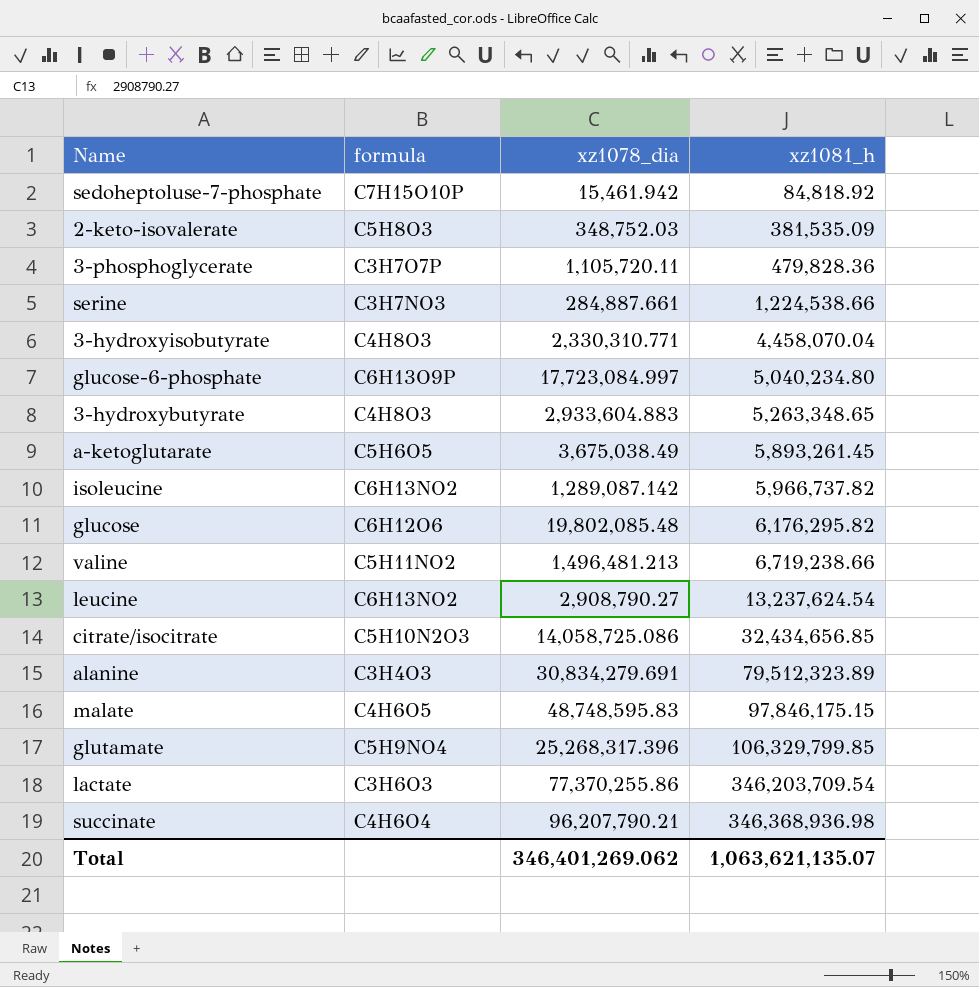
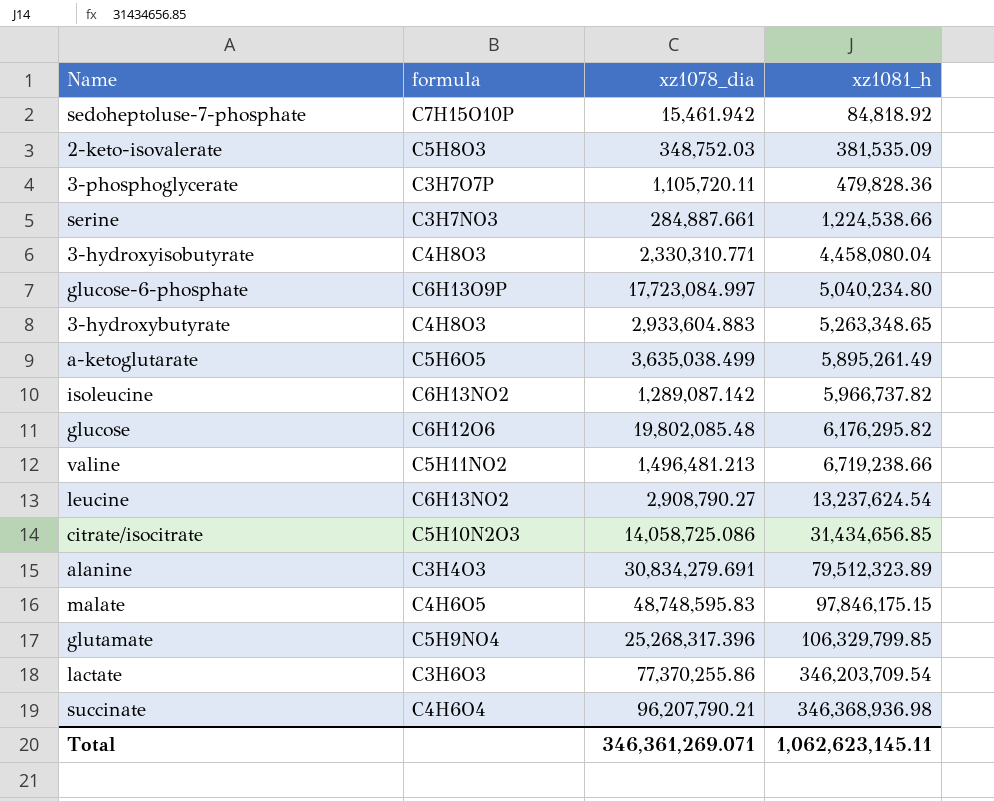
3-hydroxyisobutyrate | xz1081_h: 4,458,070.04 -> 4,458,080.04
a-ketoglutarate | xz1078_dia: 3,675,038.49 -> 3,635,038.499
a-ketoglutarate | xz1081_h: 5,893,261.45 -> 5,895,261.49
citrate/isocitrate | xz1081_h: 32,434,656.85 -> 31,434,656.85
Total | xz1078_dia: 346,401,269.062 -> 346,361,269.071
Total | xz1081_h: 1,063,621,135.07 -> 1,062,623,145.11

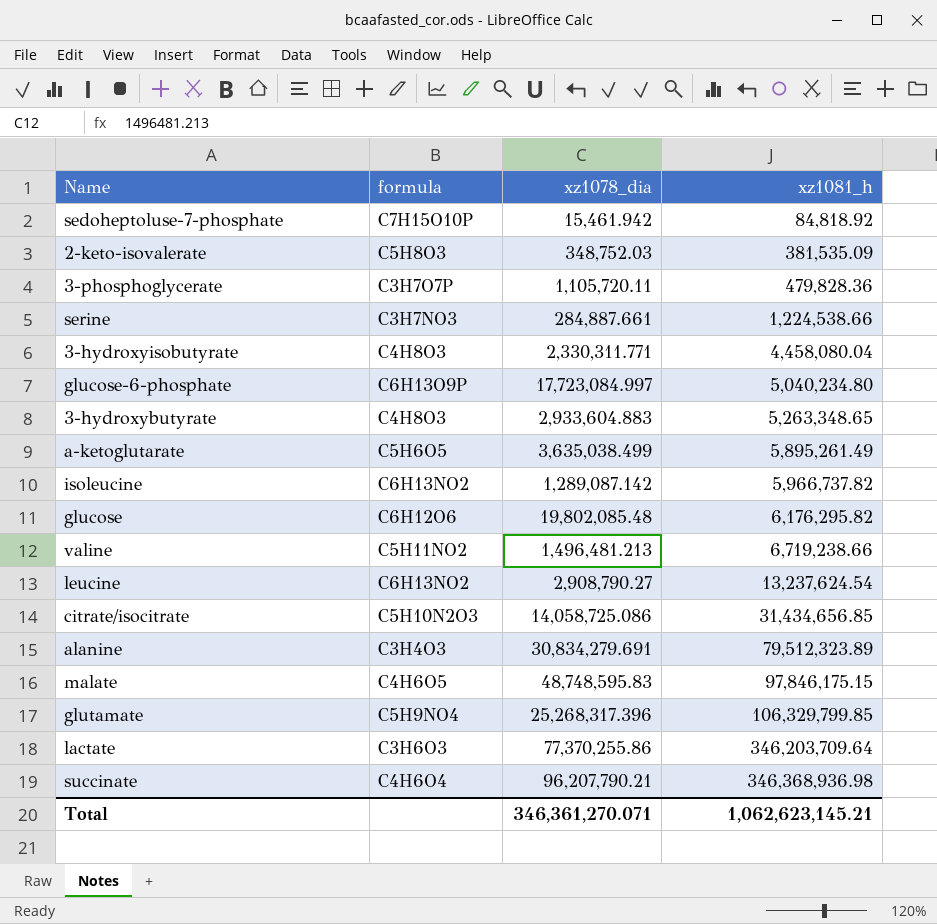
3-hydroxyisobutyrate | xz1078_dia: 2,330,310.771 -> 2,330,311.771
lactate | xz1081_h: 346,203,709.54 -> 346,203,709.64
Total | xz1078_dia: 346,361,269.071 -> 346,361,270.071
Total | xz1081_h: 1,062,623,145.11 -> 1,062,623,145.21

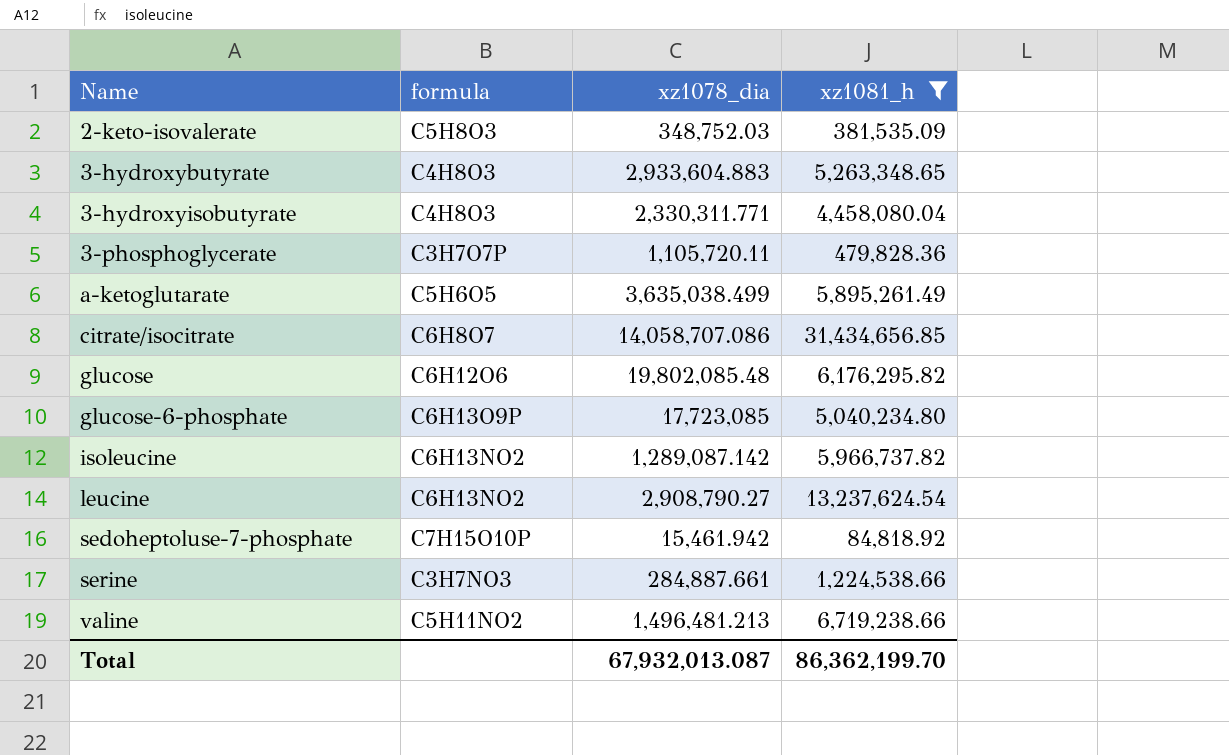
filter: none -> xz1081_h <= 31,434,656.85
row order: xz1081_h ascending -> Name ascending
citrate/isocitrate | formula: C5H10N2O3 -> C6H8O7
citrate/isocitrate | xz1078_dia: 14,058,725.086 -> 14,058,707.086
glucose-6-phosphate | xz1078_dia: 17,723,084.997 -> 17,723,085
Total | xz1078_dia: 346,361,270.071 -> 67,932,013.087
Total | xz1081_h: 1,062,623,145.21 -> 86,362,199.70

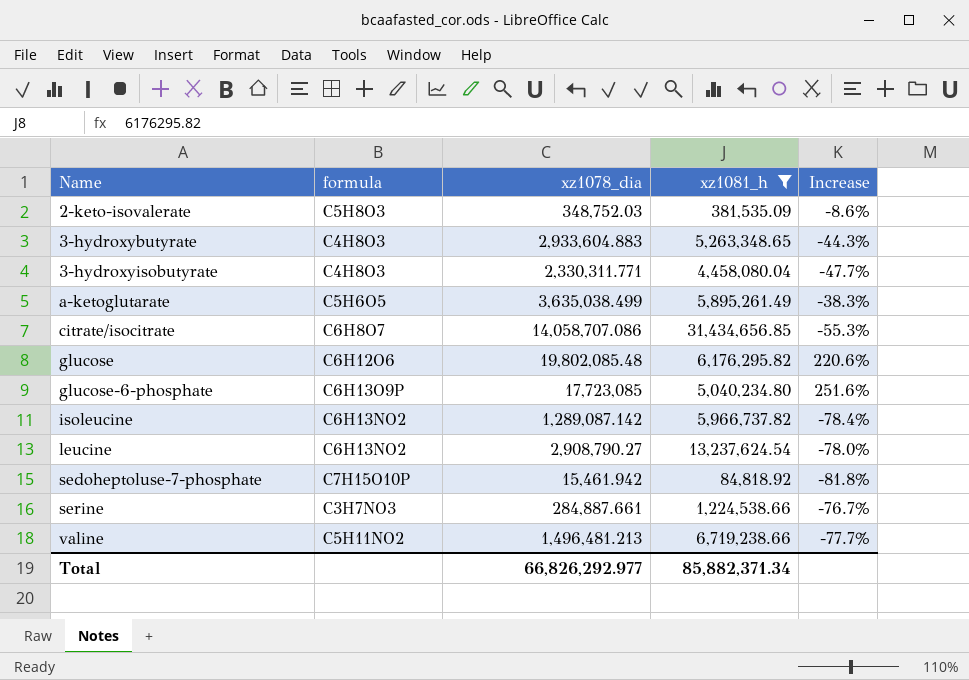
column Increase | formula: none -> ([xz1078_dia] - [xz1081_h]) / [xz1081_h]
row 3-phosphoglycerate: C3H7O7P | 1,105,720.11 | 479,828.36 -> none
Total | xz1078_dia: 67,932,013.087 -> 66,826,292.977
Total | xz1081_h: 86,362,199.70 -> 85,882,371.34

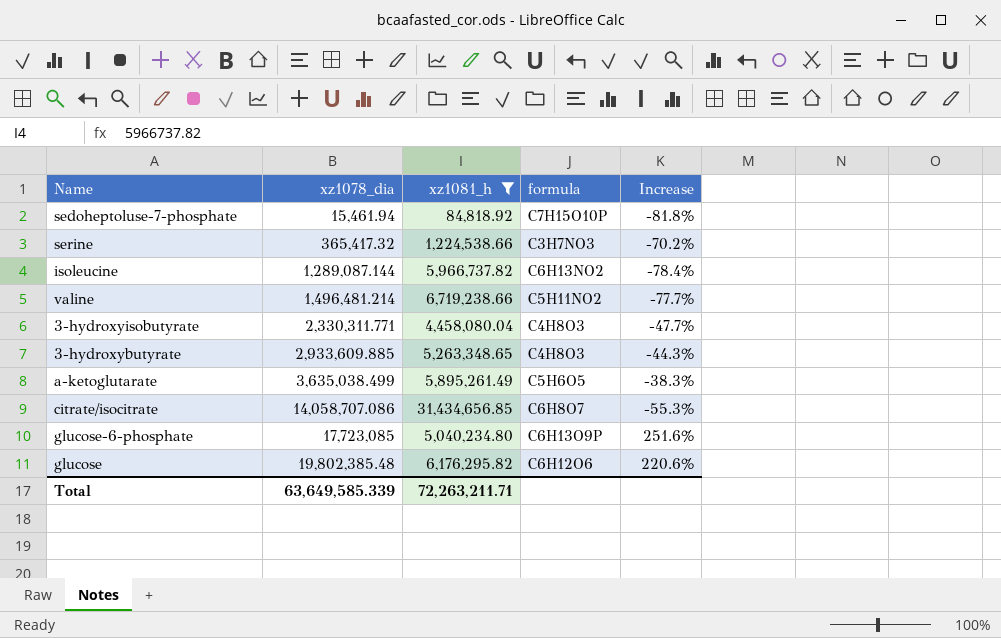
row order: Name ascending -> xz1078_dia ascending
column formula | position: 2 -> 4
row 2-keto-isovalerate: C5H8O3 | 348,752.03 | 381,535.09 | -8.6% -> none
row leucine: C6H13NO2 | 2,908,790.27 | 13,237,624.54 | -78.0% -> none
sedoheptoluse-7-phosphate | xz1078_dia: 15,461.942 -> 15,461.94
serine | xz1078_dia: 284,887.661 -> 365,417.32
serine | Increase: -76.7% -> -70.2%
isoleucine | xz1078_dia: 1,289,087.142 -> 1,289,087.144
valine | xz1078_dia: 1,496,481.213 -> 1,496,481.214
3-hydroxybutyrate | xz1078_dia: 2,933,604.883 -> 2,933,609.885
glucose | xz1078_dia: 19,802,085.48 -> 19,802,385.48
Total | xz1078_dia: 66,826,292.977 -> 63,649,585.339
Total | xz1081_h: 85,882,371.34 -> 72,263,211.71

